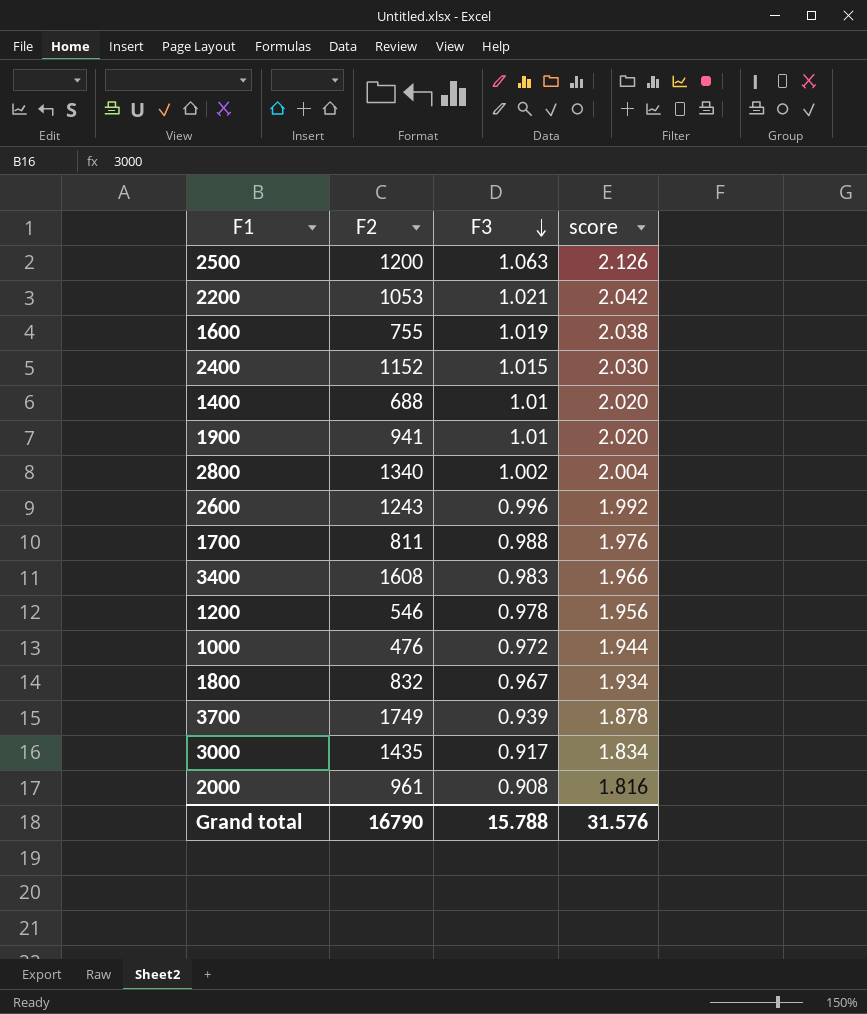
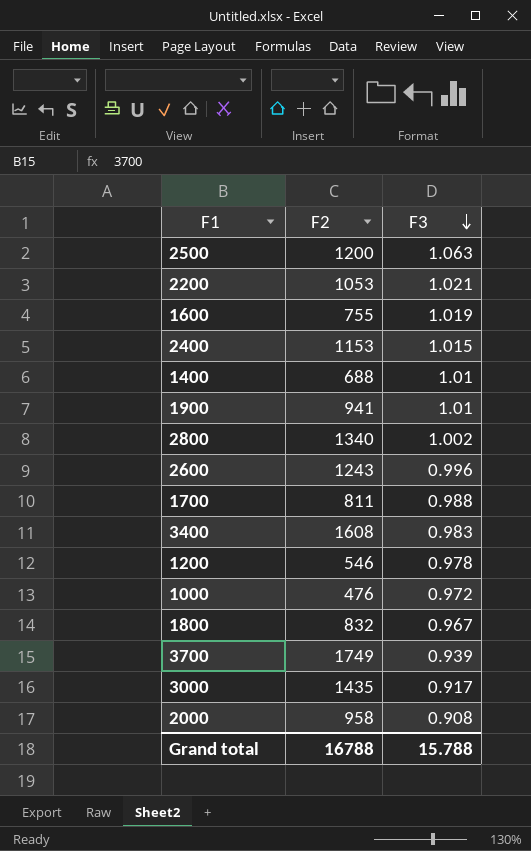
column score | formula: [F3] * 2 -> none
2400 | F2: 1152 -> 1153
2000 | F2: 961 -> 958
Grand total | F2: 16790 -> 16788

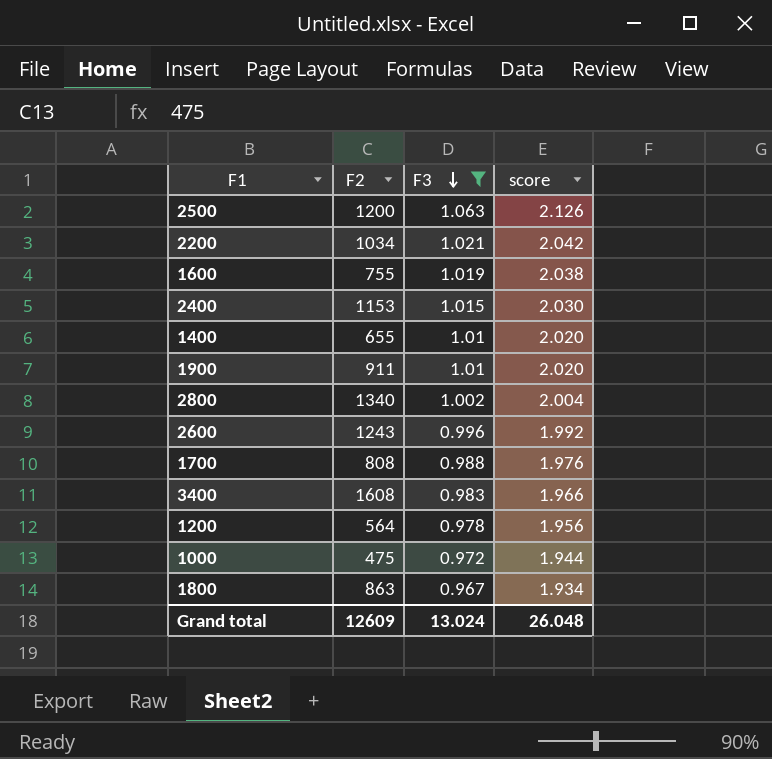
filter: none -> F3 >= 0.967
column score | formula: none -> [F3] * 2
2200 | F2: 1053 -> 1034
1400 | F2: 688 -> 655
1900 | F2: 941 -> 911
1700 | F2: 811 -> 808
1200 | F2: 546 -> 564
1000 | F2: 476 -> 475
1800 | F2: 832 -> 863
Grand total | F2: 16788 -> 12609
Grand total | F3: 15.788 -> 13.024

